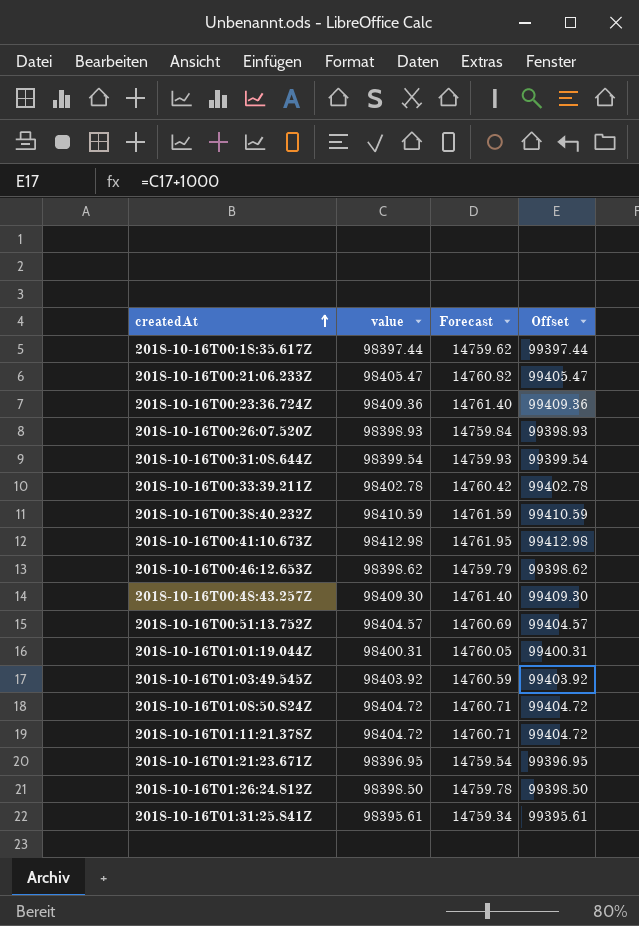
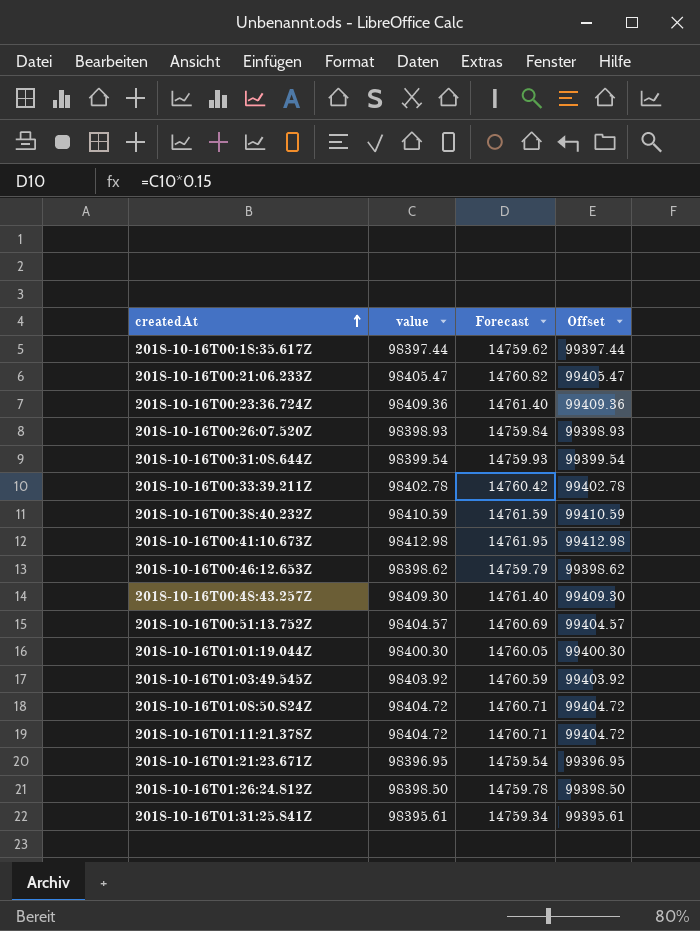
2018-10-16T01:01:19.044Z | value: 98400.31 -> 98400.30
2018-10-16T01:01:19.044Z | Offset: 99400.31 -> 99400.30

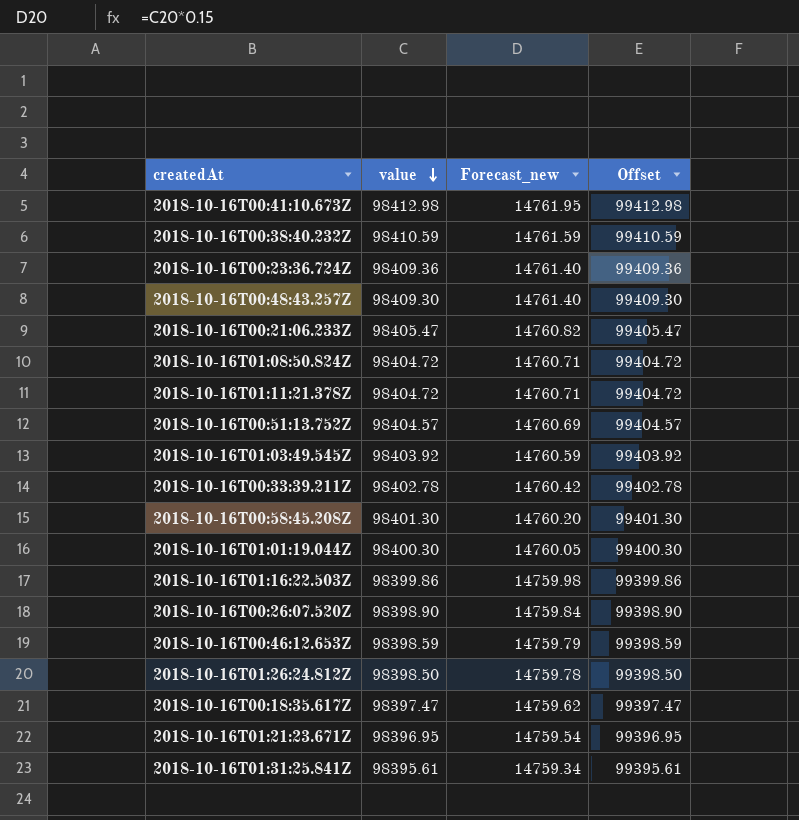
row order: createdAt ascending -> value descending
column name: Forecast -> Forecast_new
row 2018-10-16T00:31:08.644Z: 98399.54 | 14759.93 | 99399.54 -> none
row 2018-10-16T00:58:45.208Z: none -> 98401.30 | 14760.20 | 99401.30
row 2018-10-16T01:16:22.503Z: none -> 98399.86 | 14759.98 | 99399.86
2018-10-16T00:26:07.520Z | value: 98398.93 -> 98398.90
2018-10-16T00:26:07.520Z | Offset: 99398.93 -> 99398.90
2018-10-16T00:46:12.653Z | value: 98398.62 -> 98398.59
2018-10-16T00:46:12.653Z | Offset: 99398.62 -> 99398.59
2018-10-16T00:18:35.617Z | value: 98397.44 -> 98397.47
2018-10-16T00:18:35.617Z | Offset: 99397.44 -> 99397.47

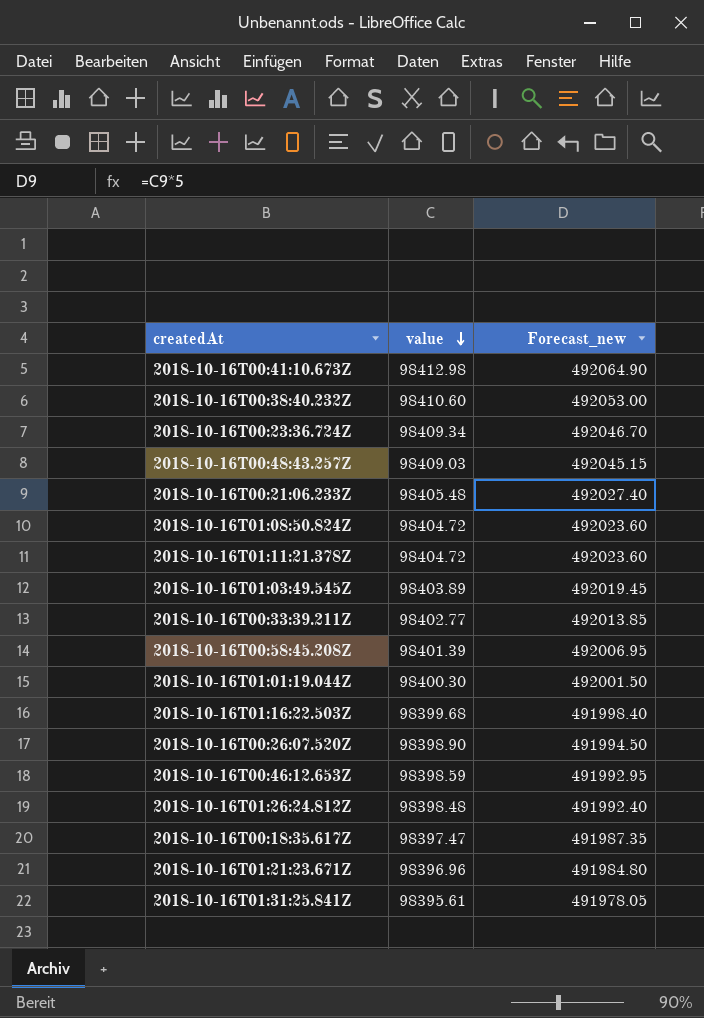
column Offset | formula: [value] + 1000 -> none
column Forecast_new | formula: [value] * 0.15 -> [value] * 5
row 2018-10-16T00:51:13.752Z: 98404.57 | 14760.69 | 99404.57 -> none
2018-10-16T00:38:40.232Z | value: 98410.59 -> 98410.60
2018-10-16T00:23:36.724Z | value: 98409.36 -> 98409.34
2018-10-16T00:48:43.257Z | value: 98409.30 -> 98409.03
2018-10-16T00:21:06.233Z | value: 98405.47 -> 98405.48
2018-10-16T01:03:49.545Z | value: 98403.92 -> 98403.89
2018-10-16T00:33:39.211Z | value: 98402.78 -> 98402.77
2018-10-16T00:58:45.208Z | value: 98401.30 -> 98401.39
2018-10-16T01:16:22.503Z | value: 98399.86 -> 98399.68
2018-10-16T01:26:24.812Z | value: 98398.50 -> 98398.48
2018-10-16T01:21:23.671Z | value: 98396.95 -> 98396.96

